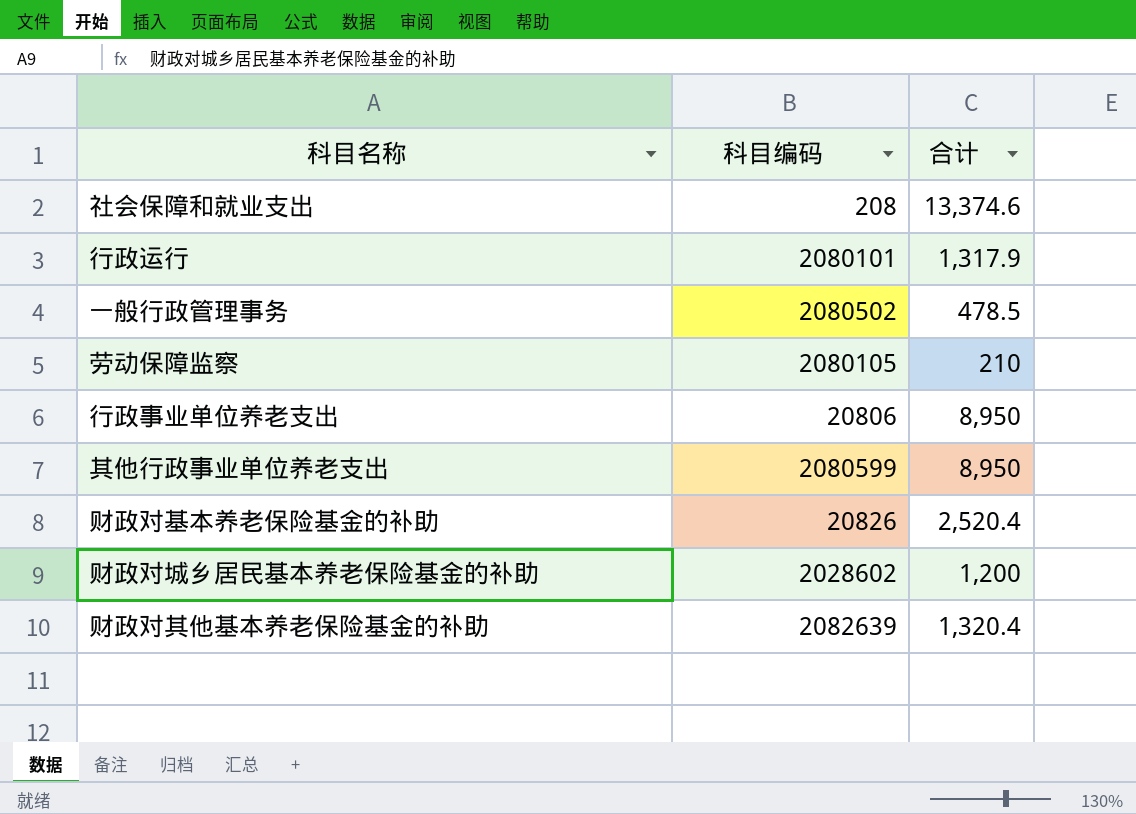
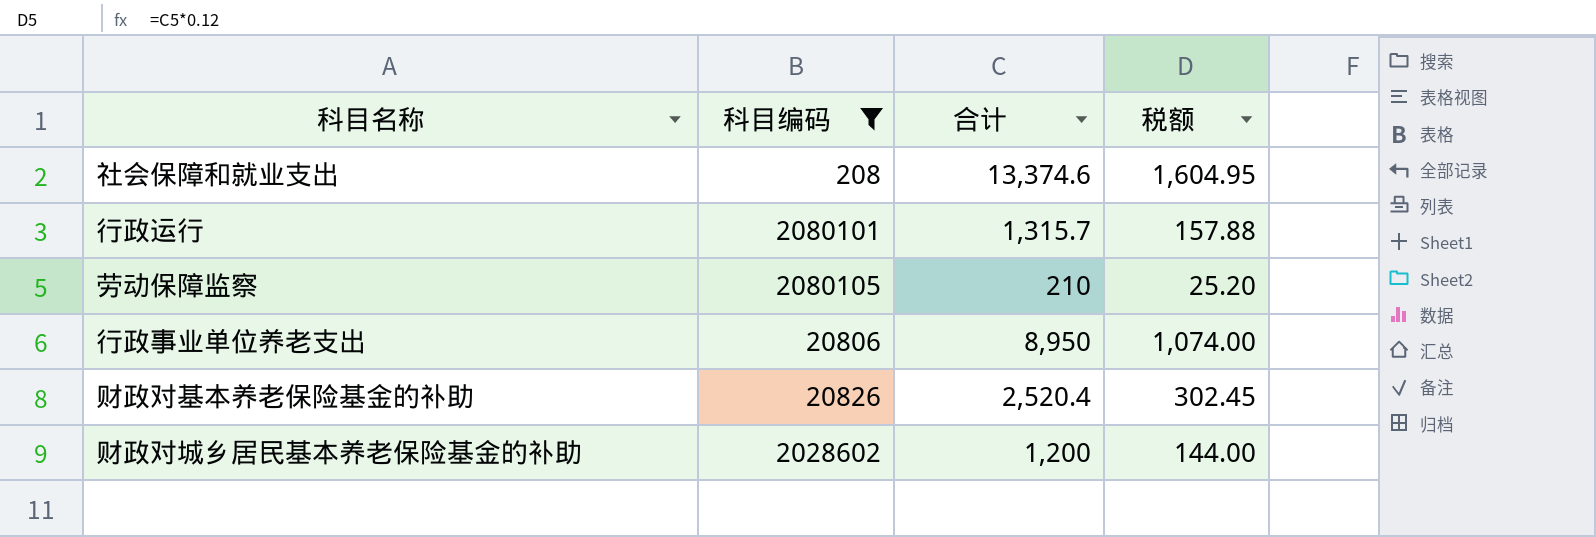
filter: none -> 科目编码 <= 2080105
column 税额 | formula: none -> [合计] * 0.12
行政运行 | 合计: 1,317.9 -> 1,315.7

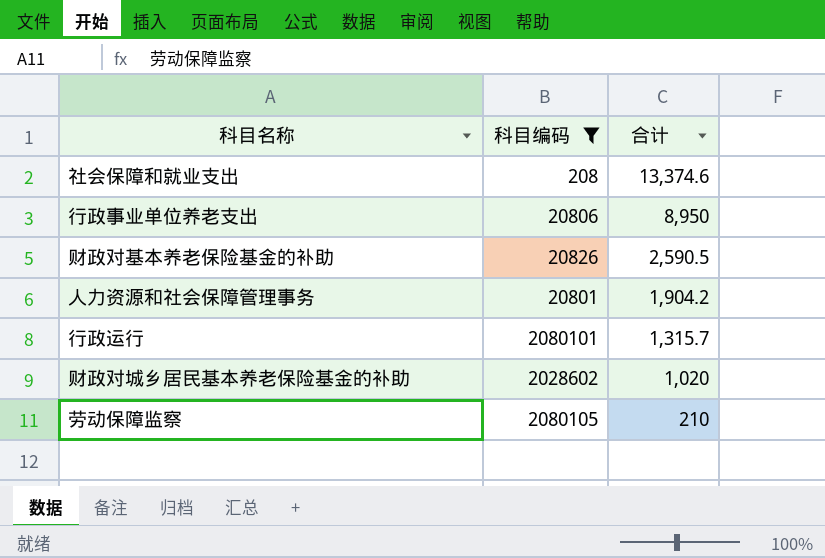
row order: none -> 合计 descending
column 税额 | formula: [合计] * 0.12 -> none
财政对基本养老保险基金的补助 | 合计: 2,520.4 -> 2,590.5
row 人力资源和社会保障管理事务: none -> 20801 | 1,904.2
财政对城乡居民基本养老保险基金的补助 | 合计: 1,200 -> 1,020

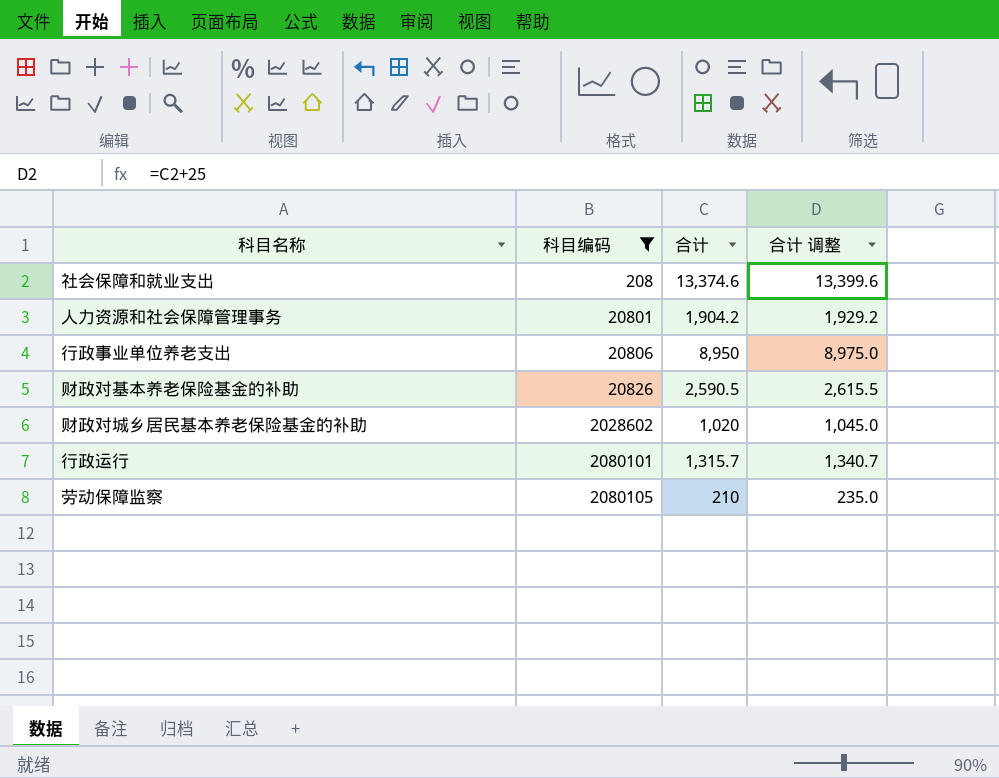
row order: 合计 descending -> 科目编码 ascending
column 合计 调整 | formula: none -> [合计] + 25

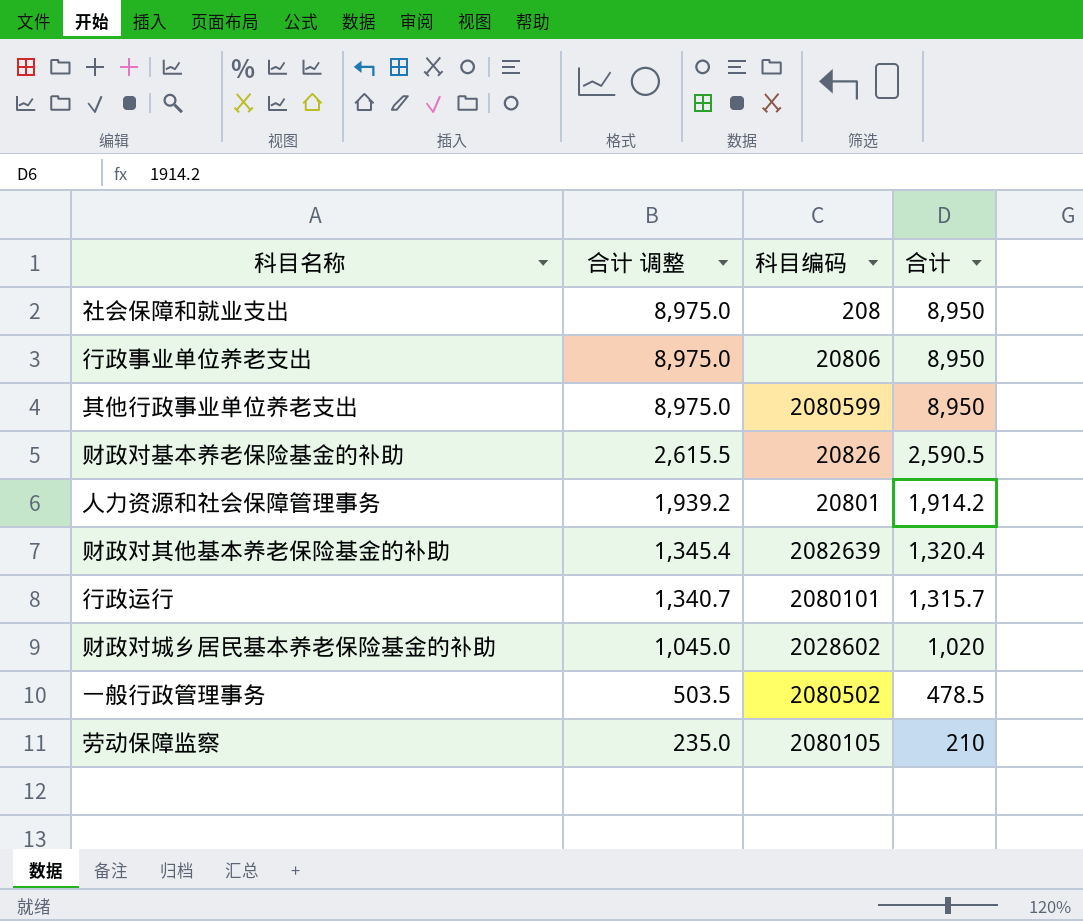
filter: 科目编码 <= 2080105 -> none
row order: 科目编码 ascending -> 合计 调整 descending
column 合计 调整 | position: 4 -> 2
社会保障和就业支出 | 合计 调整: 13,399.6 -> 8,975.0
社会保障和就业支出 | 合计: 13,374.6 -> 8,950
人力资源和社会保障管理事务 | 合计 调整: 1,929.2 -> 1,939.2
人力资源和社会保障管理事务 | 合计: 1,904.2 -> 1,914.2

